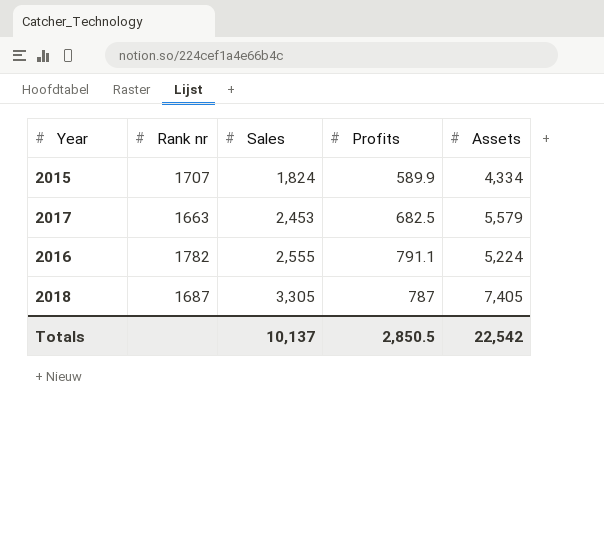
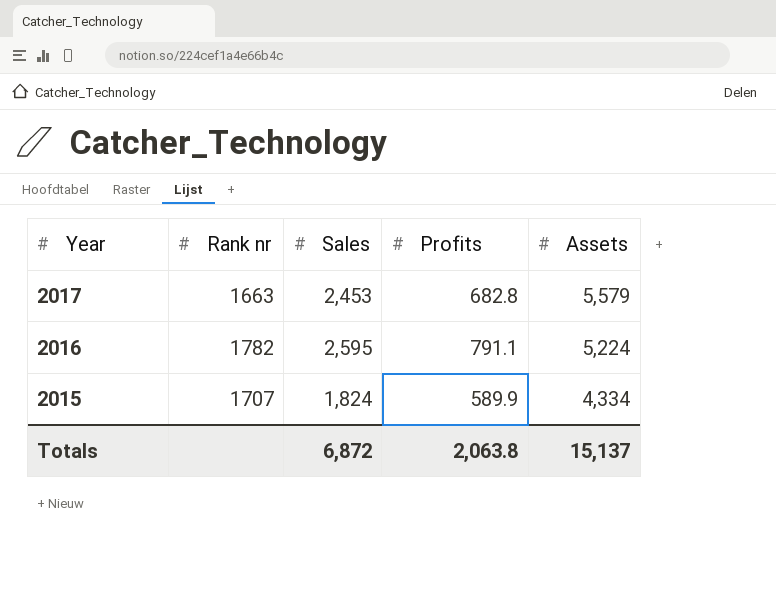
row order: Sales ascending -> Year descending
row 2018: 1687 | 3,305 | 787 | 7,405 -> none
2017 | Profits: 682.5 -> 682.8
2016 | Sales: 2,555 -> 2,595
Totals | Sales: 10,137 -> 6,872
Totals | Profits: 2,850.5 -> 2,063.8
Totals | Assets: 22,542 -> 15,137

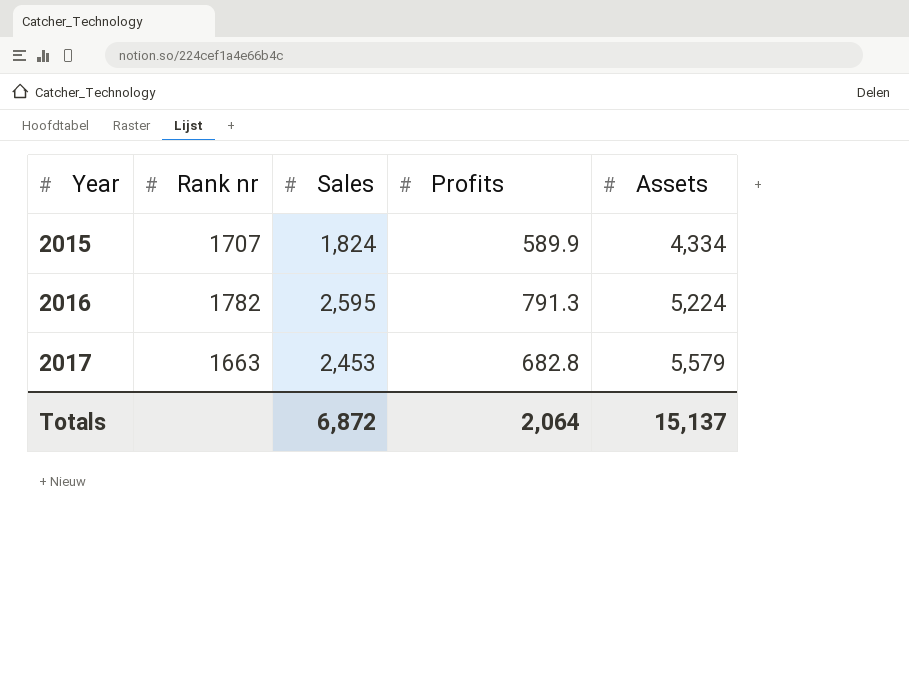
row order: Year descending -> Year ascending
2016 | Profits: 791.1 -> 791.3
Totals | Profits: 2,063.8 -> 2,064

